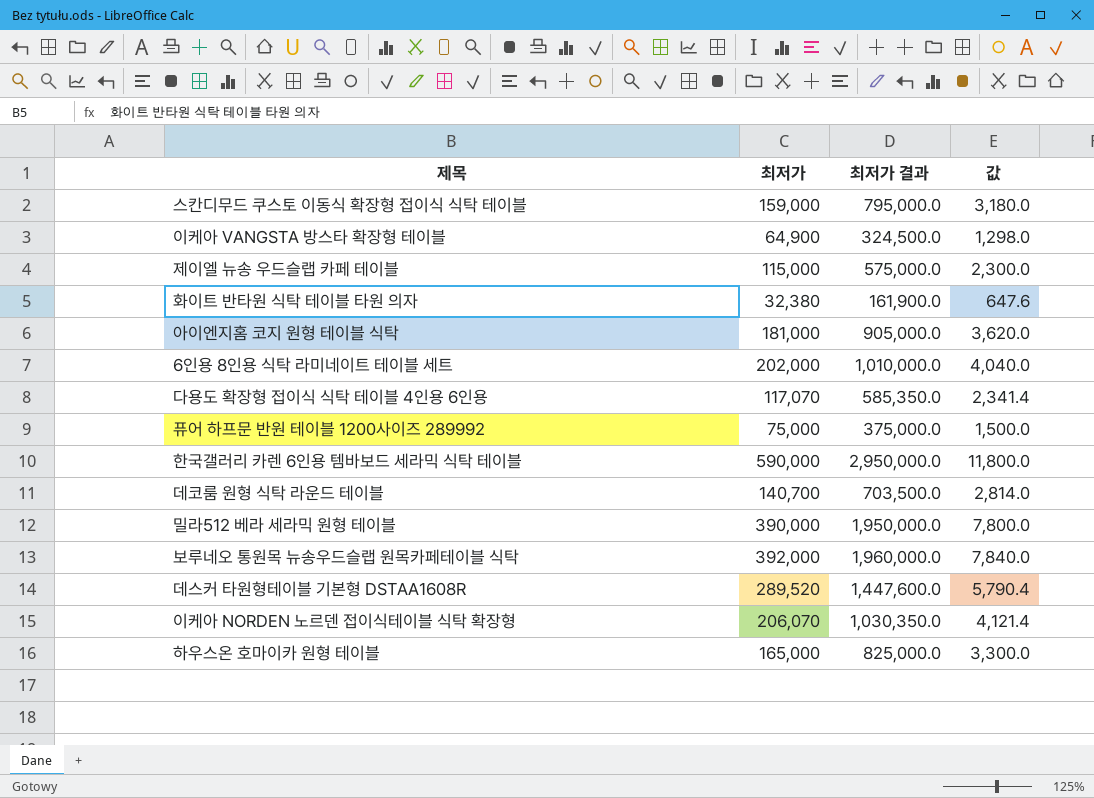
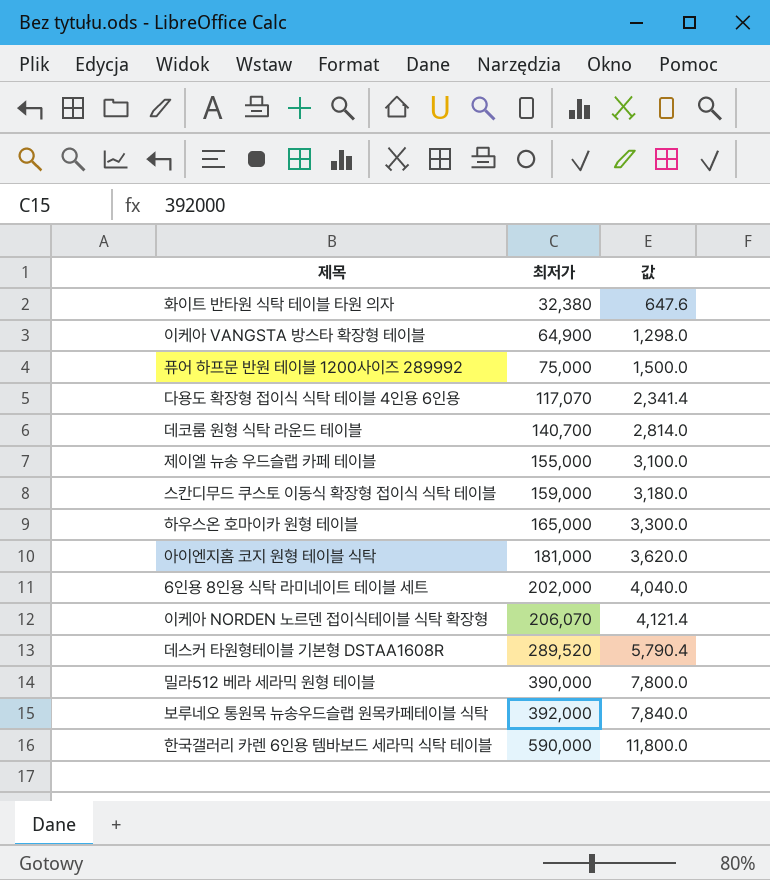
row order: none -> 최저가 ascending
column 최저가 결과 | formula: [최저가] * 5 -> none
제이엘 뉴송 우드슬랩 카페 테이블 | 최저가: 115,000 -> 155,000
제이엘 뉴송 우드슬랩 카페 테이블 | 값: 2,300.0 -> 3,100.0

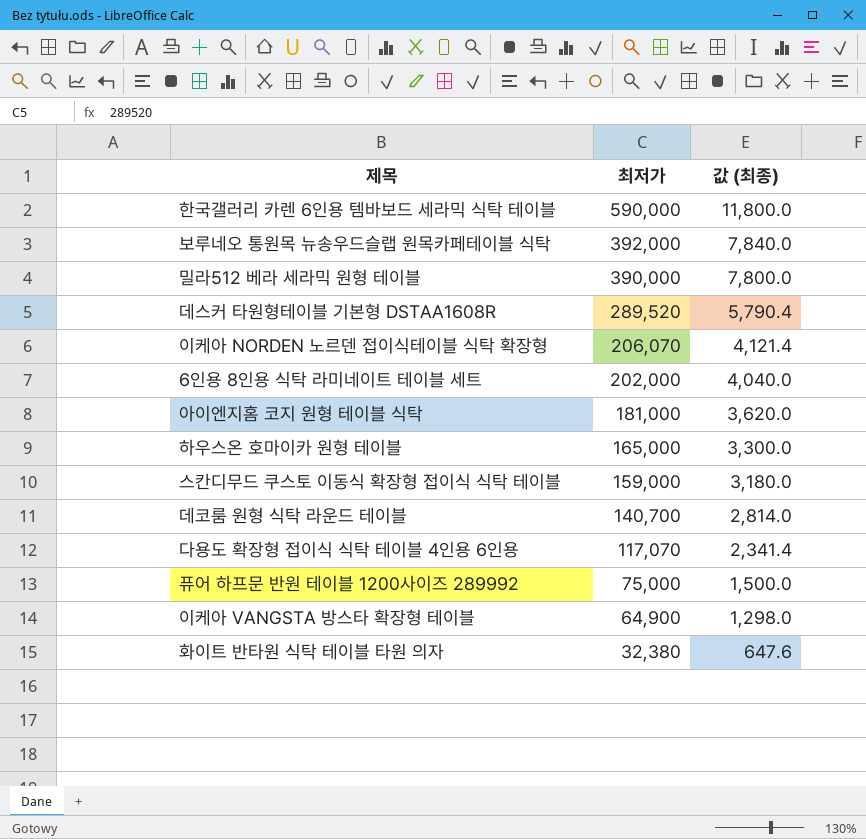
row order: 최저가 ascending -> 최저가 descending
column name: 값 -> 값 (최종)
row 제이엘 뉴송 우드슬랩 카페 테이블: 155,000 | 3,100.0 -> none

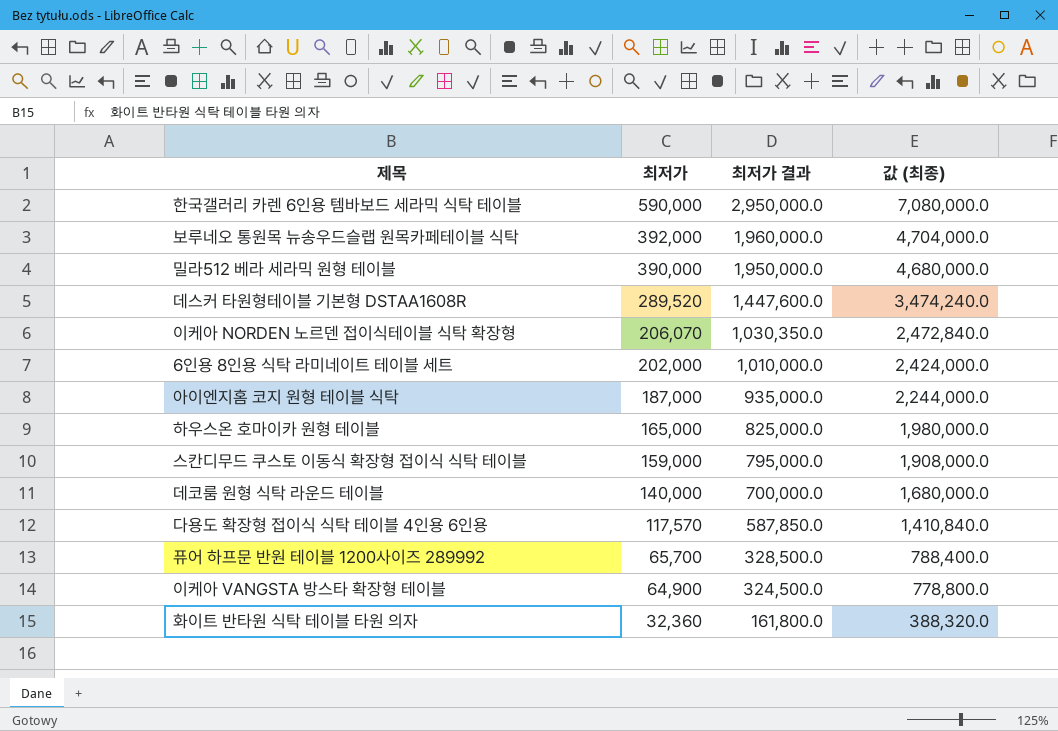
column 최저가 결과 | formula: none -> [최저가] * 5
column 값 (최종) | formula: [최저가] * 0.02 -> [최저가] * 12
아이엔지홈 코지 원형 테이블 식탁 | 최저가: 181,000 -> 187,000
데코룸 원형 식탁 라운드 테이블 | 최저가: 140,700 -> 140,000
다용도 확장형 접이식 식탁 테이블 4인용 6인용 | 최저가: 117,070 -> 117,570
퓨어 하프문 반원 테이블 1200사이즈 289992 | 최저가: 75,000 -> 65,700
화이트 반타원 식탁 테이블 타원 의자 | 최저가: 32,380 -> 32,360

